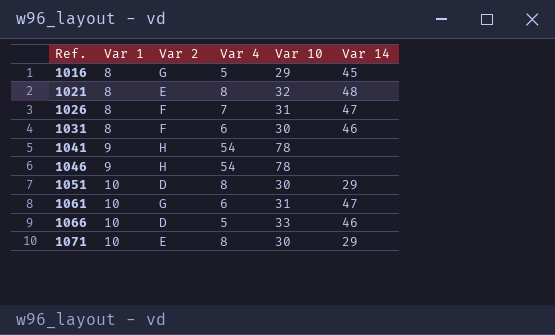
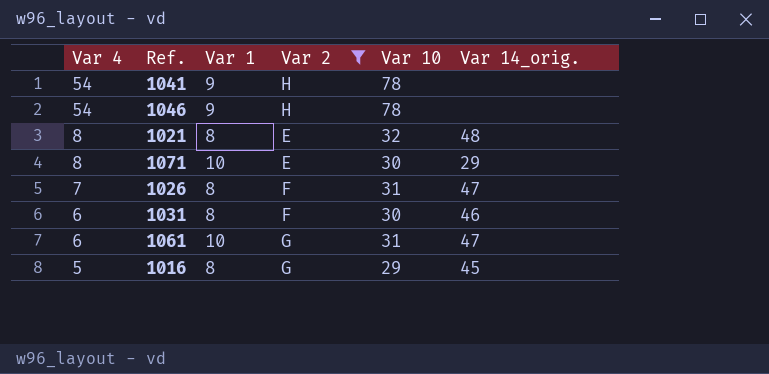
filter: none -> Var 2 != D
row order: Ref. ascending -> Var 4 descending
column Var 4 | position: 4 -> 1
column name: Var 14 -> Var 14_orig.

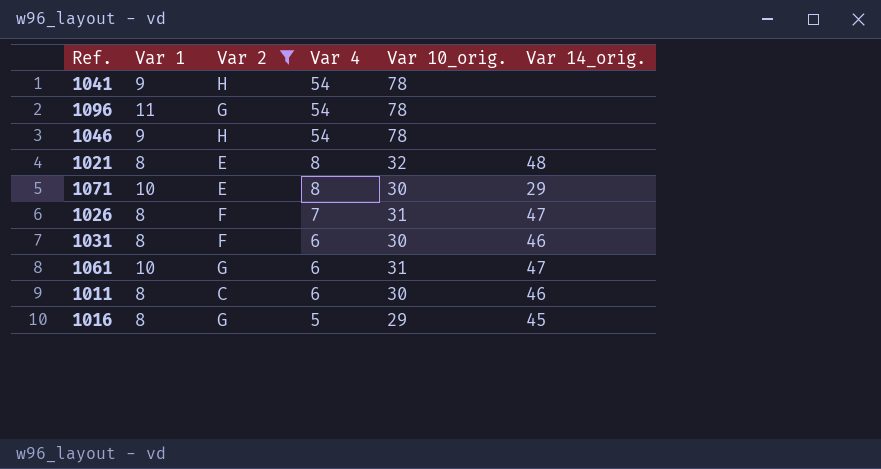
column Var 4 | position: 1 -> 4
column name: Var 10 -> Var 10_orig.
row 1096: none -> 11 | G | 54 | 78 | none
row 1011: none -> 8 | C | 6 | 30 | 46

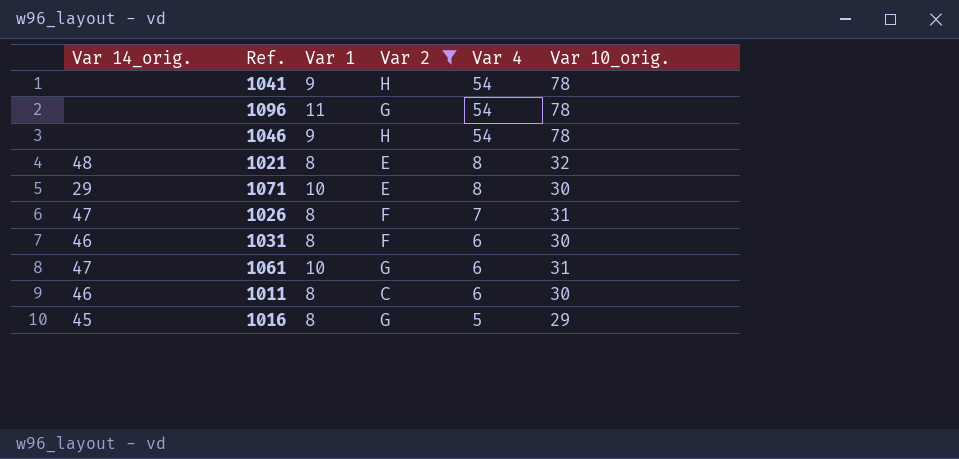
column Var 14_orig. | position: 6 -> 1

